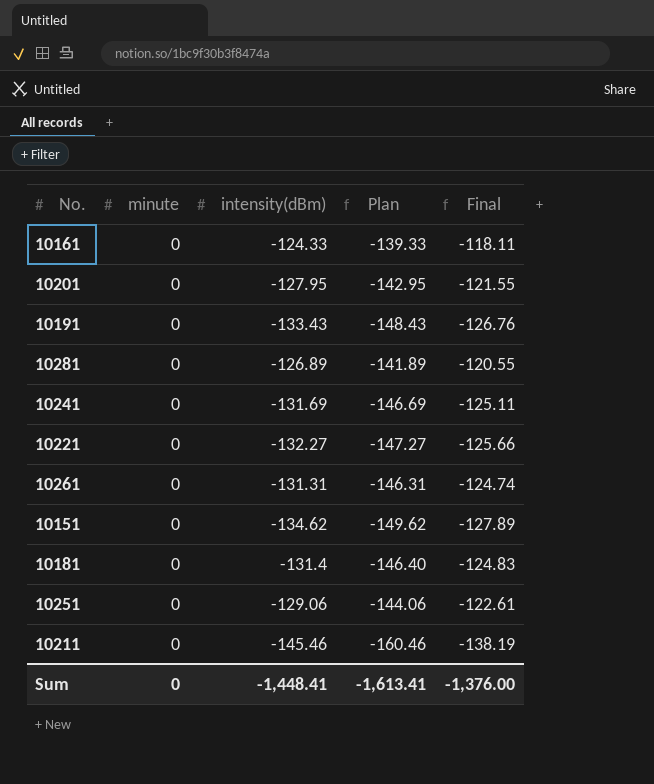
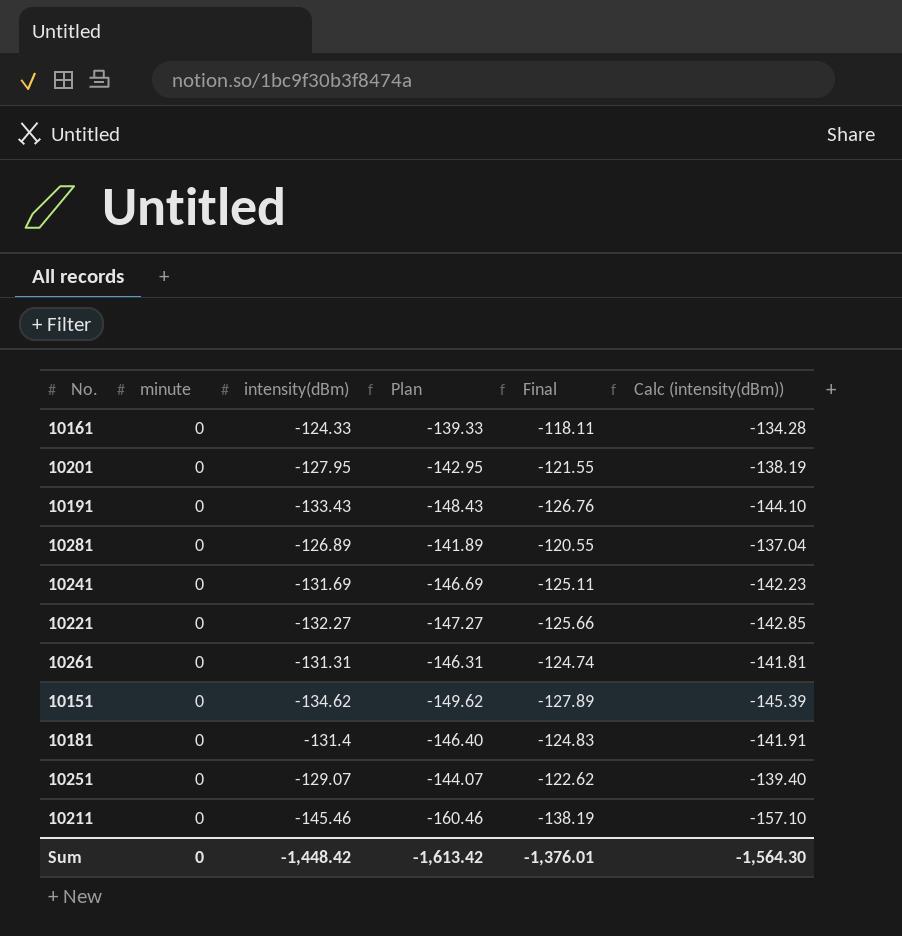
column Calc (intensity(dBm)) | formula: none -> [intensity(dBm)] * 1.08
10251 | intensity(dBm): -129.06 -> -129.07
10251 | Plan: -144.06 -> -144.07
10251 | Final: -122.61 -> -122.62
Sum | intensity(dBm): -1,448.41 -> -1,448.42
Sum | Plan: -1,613.41 -> -1,613.42
Sum | Final: -1,376.00 -> -1,376.01

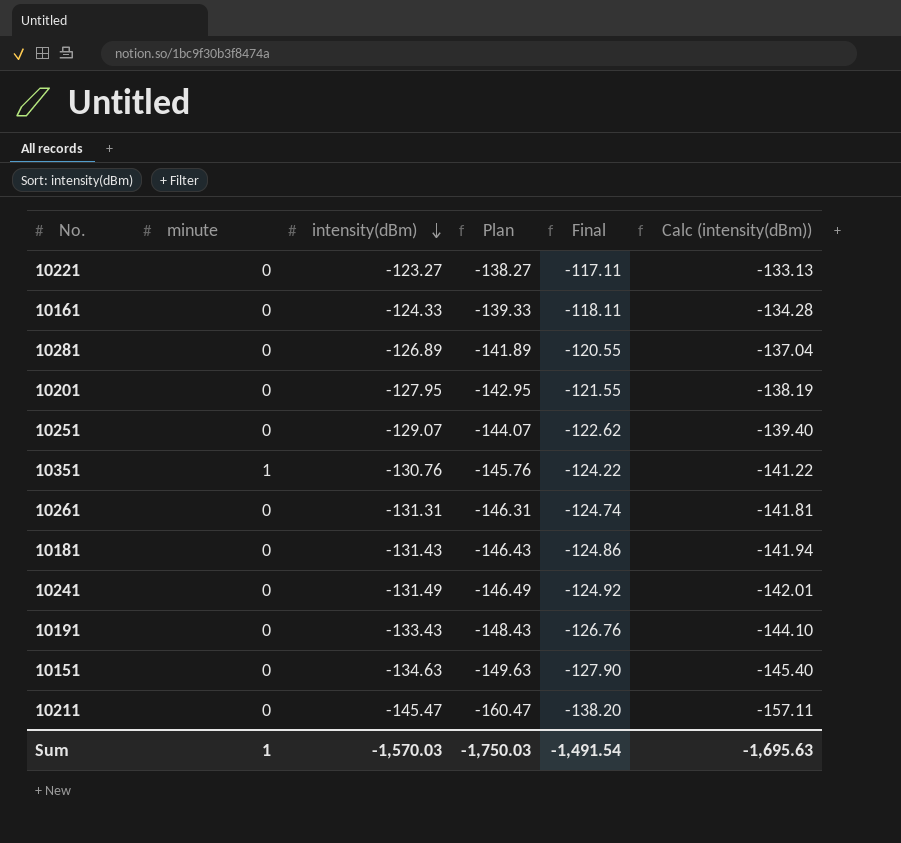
row order: none -> intensity(dBm) descending
10221 | intensity(dBm): -132.27 -> -123.27
10221 | Plan: -147.27 -> -138.27
10221 | Final: -125.66 -> -117.11
10221 | Calc (intensity(dBm)): -142.85 -> -133.13
row 10351: none -> 1 | -130.76 | -145.76 | -124.22 | -141.22
10181 | intensity(dBm): -131.4 -> -131.43
10181 | Plan: -146.40 -> -146.43
10181 | Final: -124.83 -> -124.86
10181 | Calc (intensity(dBm)): -141.91 -> -141.94
10241 | intensity(dBm): -131.69 -> -131.49
10241 | Plan: -146.69 -> -146.49
10241 | Final: -125.11 -> -124.92
10241 | Calc (intensity(dBm)): -142.23 -> -142.01
10151 | intensity(dBm): -134.62 -> -134.63
10151 | Plan: -149.62 -> -149.63
10151 | Final: -127.89 -> -127.90
10151 | Calc (intensity(dBm)): -145.39 -> -145.40
10211 | intensity(dBm): -145.46 -> -145.47
10211 | Plan: -160.46 -> -160.47
10211 | Final: -138.19 -> -138.20
10211 | Calc (intensity(dBm)): -157.10 -> -157.11
Sum | minute: 0 -> 1
Sum | intensity(dBm): -1,448.42 -> -1,570.03
Sum | Plan: -1,613.42 -> -1,750.03
Sum | Final: -1,376.01 -> -1,491.54
Sum | Calc (intensity(dBm)): -1,564.30 -> -1,695.63

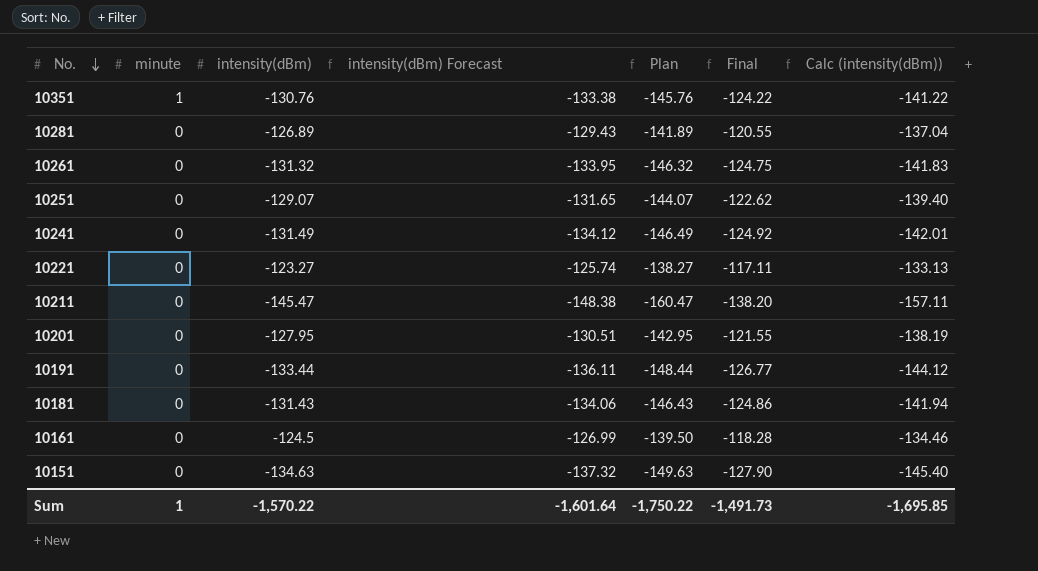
row order: intensity(dBm) descending -> No. descending
column intensity(dBm) Forecast | formula: none -> [intensity(dBm)] * 1.02
10261 | intensity(dBm): -131.31 -> -131.32
10261 | Plan: -146.31 -> -146.32
10261 | Final: -124.74 -> -124.75
10261 | Calc (intensity(dBm)): -141.81 -> -141.83
10191 | intensity(dBm): -133.43 -> -133.44
10191 | Plan: -148.43 -> -148.44
10191 | Final: -126.76 -> -126.77
10191 | Calc (intensity(dBm)): -144.10 -> -144.12
10161 | intensity(dBm): -124.33 -> -124.5
10161 | Plan: -139.33 -> -139.50
10161 | Final: -118.11 -> -118.28
10161 | Calc (intensity(dBm)): -134.28 -> -134.46
Sum | intensity(dBm): -1,570.03 -> -1,570.22
Sum | Plan: -1,750.03 -> -1,750.22
Sum | Final: -1,491.54 -> -1,491.73
Sum | Calc (intensity(dBm)): -1,695.63 -> -1,695.85

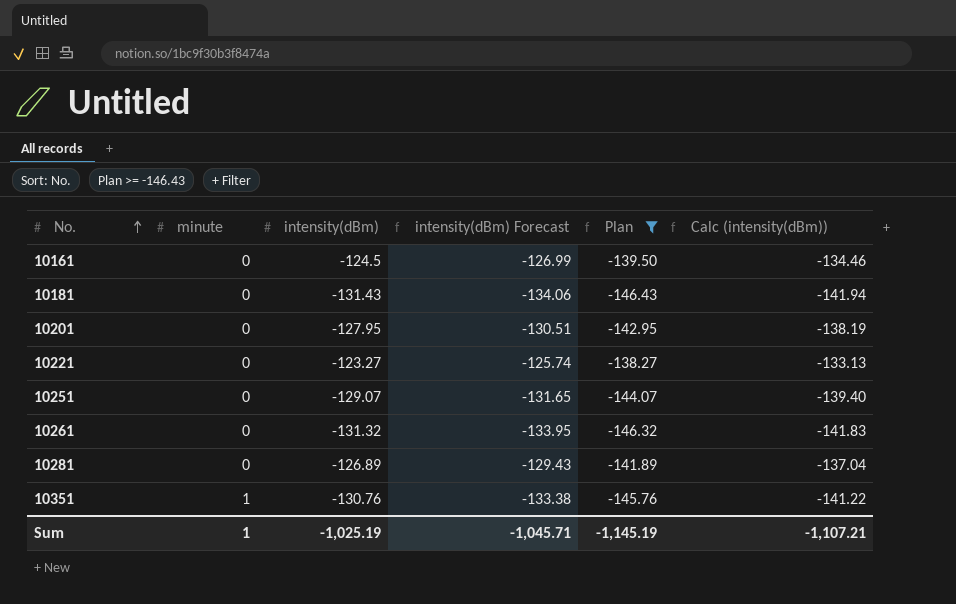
filter: none -> Plan >= -146.43
row order: No. descending -> No. ascending
column Final | formula: [intensity(dBm)] * 0.95 -> none
Sum | intensity(dBm): -1,570.22 -> -1,025.19
Sum | intensity(dBm) Forecast: -1,601.64 -> -1,045.71
Sum | Plan: -1,750.22 -> -1,145.19
Sum | Calc (intensity(dBm)): -1,695.85 -> -1,107.21

